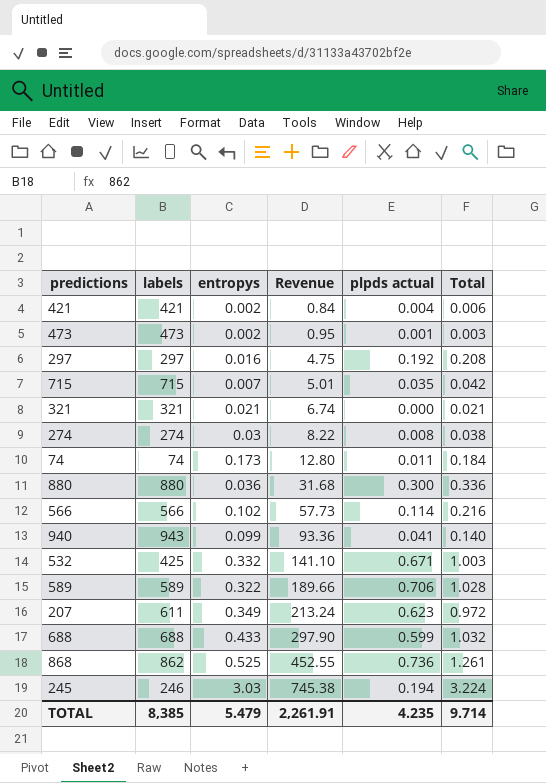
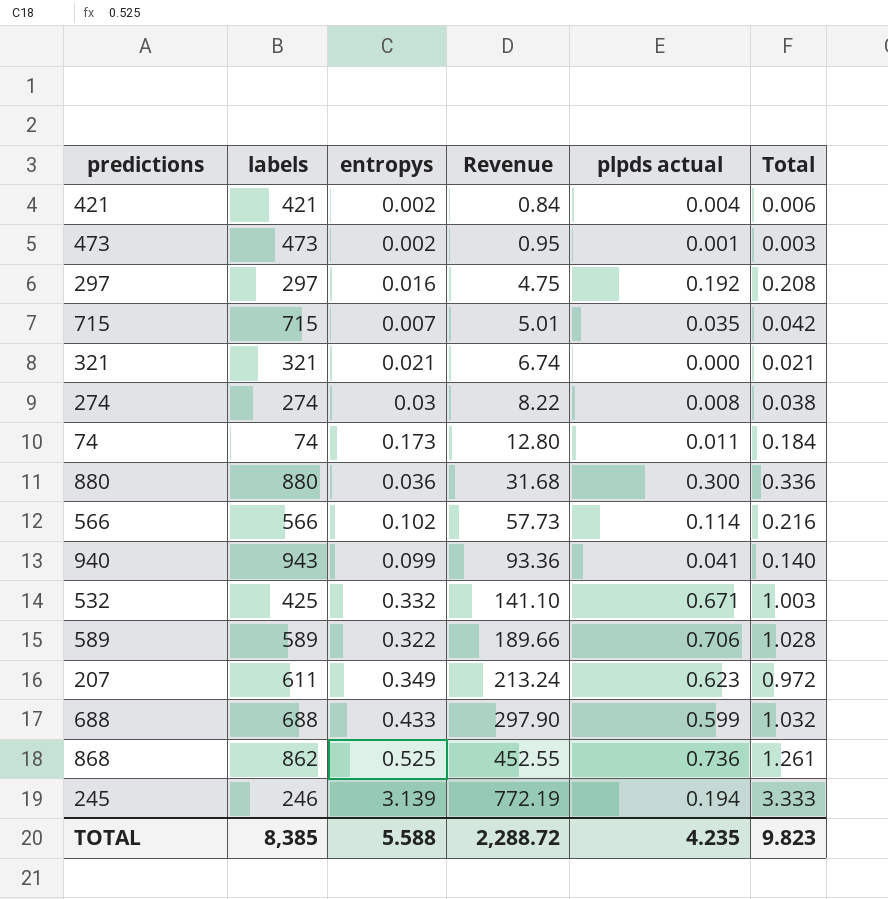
245 | entropys: 3.03 -> 3.139
245 | Revenue: 745.38 -> 772.19
245 | Total: 3.224 -> 3.333
TOTAL | entropys: 5.479 -> 5.588
TOTAL | Revenue: 2,261.91 -> 2,288.72
TOTAL | Total: 9.714 -> 9.823

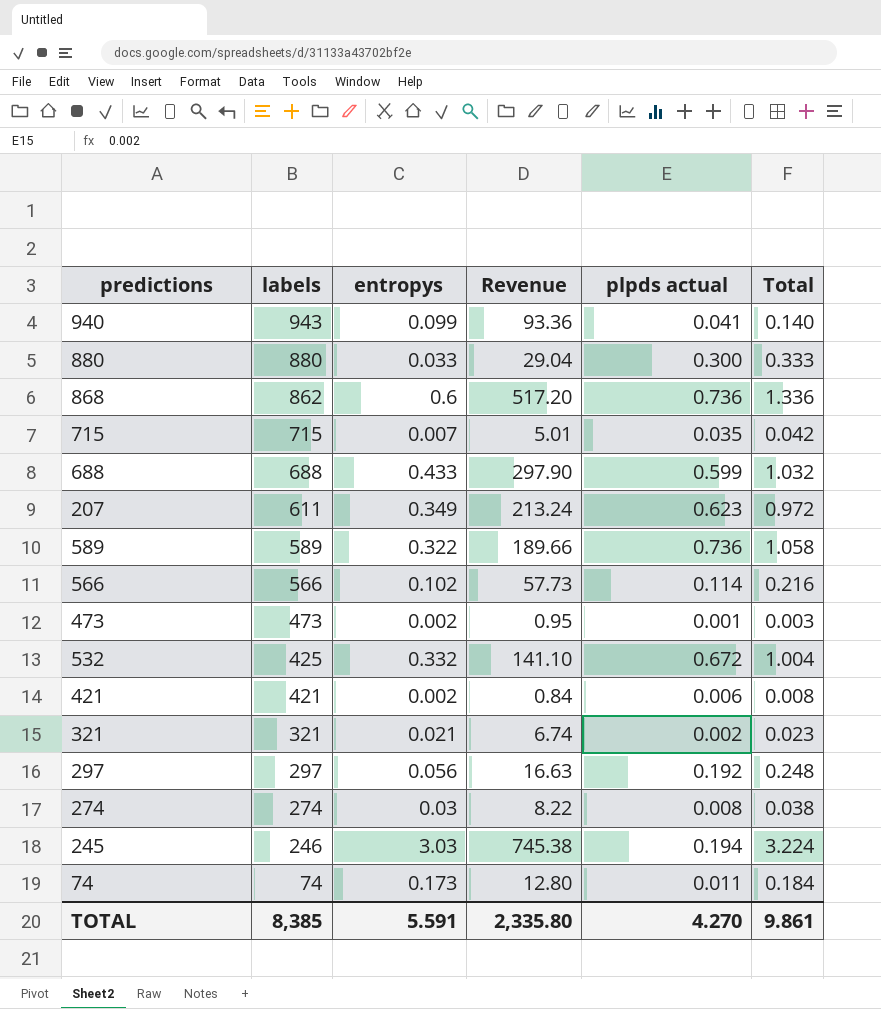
row order: Revenue ascending -> labels descending
880 | entropys: 0.036 -> 0.033
880 | Revenue: 31.68 -> 29.04
880 | Total: 0.336 -> 0.333
868 | entropys: 0.525 -> 0.6
868 | Revenue: 452.55 -> 517.20
868 | Total: 1.261 -> 1.336
589 | plpds actual: 0.706 -> 0.736
589 | Total: 1.028 -> 1.058
532 | plpds actual: 0.671 -> 0.672
532 | Total: 1.003 -> 1.004
421 | plpds actual: 0.004 -> 0.006
421 | Total: 0.006 -> 0.008
321 | plpds actual: 0.000 -> 0.002
321 | Total: 0.021 -> 0.023
297 | entropys: 0.016 -> 0.056
297 | Revenue: 4.75 -> 16.63
297 | Total: 0.208 -> 0.248
245 | entropys: 3.139 -> 3.03
245 | Revenue: 772.19 -> 745.38
245 | Total: 3.333 -> 3.224
TOTAL | entropys: 5.588 -> 5.591
TOTAL | Revenue: 2,288.72 -> 2,335.80
TOTAL | plpds actual: 4.235 -> 4.270
TOTAL | Total: 9.823 -> 9.861

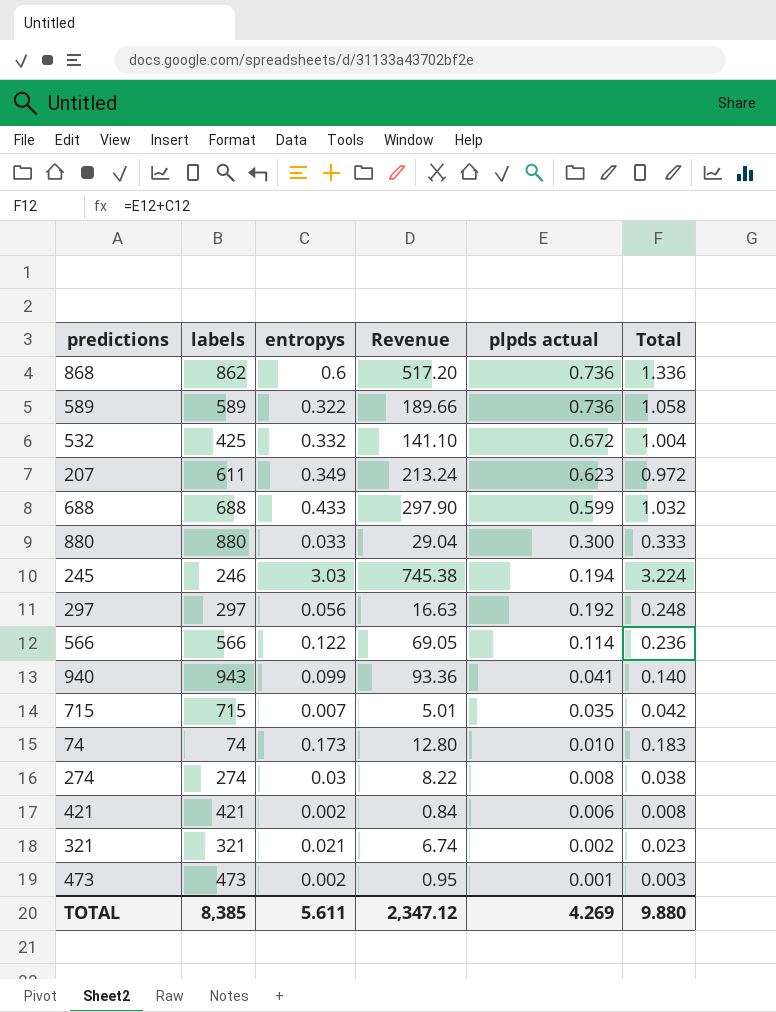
row order: labels descending -> plpds actual descending
566 | entropys: 0.102 -> 0.122
566 | Revenue: 57.73 -> 69.05
566 | Total: 0.216 -> 0.236
74 | plpds actual: 0.011 -> 0.010
74 | Total: 0.184 -> 0.183
TOTAL | entropys: 5.591 -> 5.611
TOTAL | Revenue: 2,335.80 -> 2,347.12
TOTAL | plpds actual: 4.270 -> 4.269
TOTAL | Total: 9.861 -> 9.880

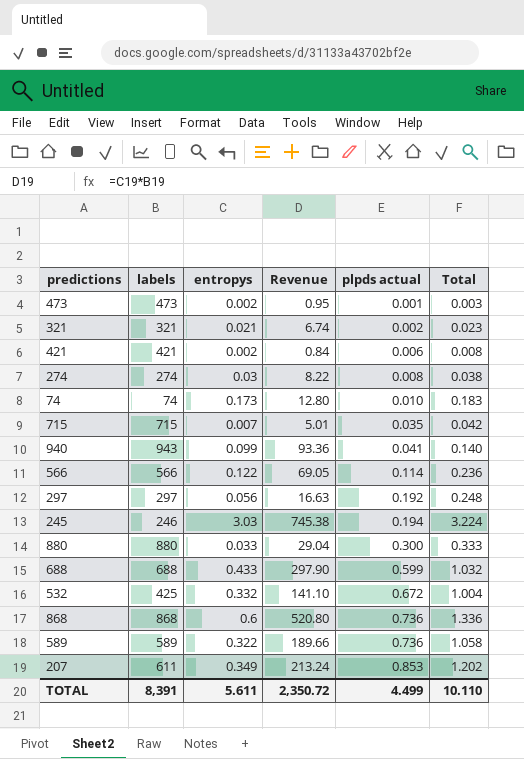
row order: plpds actual descending -> plpds actual ascending
868 | labels: 862 -> 868
868 | Revenue: 517.20 -> 520.80
207 | plpds actual: 0.623 -> 0.853
207 | Total: 0.972 -> 1.202
TOTAL | labels: 8,385 -> 8,391
TOTAL | Revenue: 2,347.12 -> 2,350.72
TOTAL | plpds actual: 4.269 -> 4.499
TOTAL | Total: 9.880 -> 10.110

